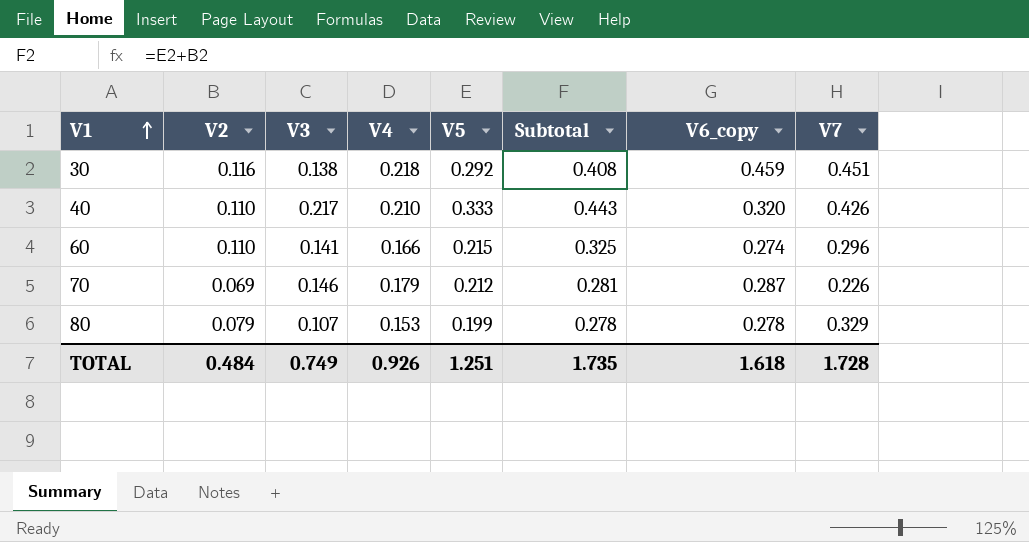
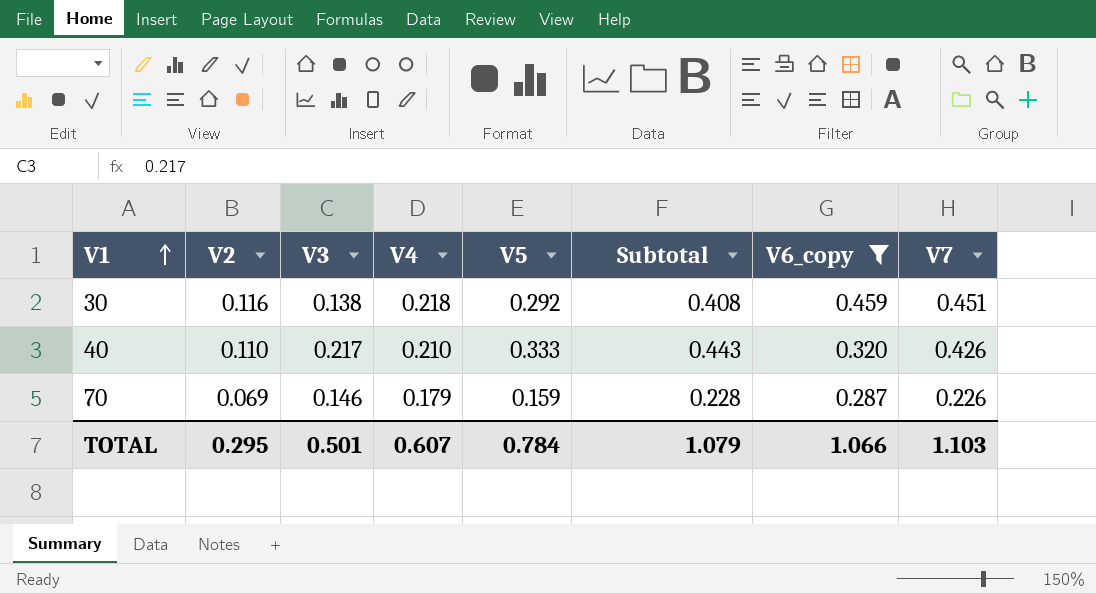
filter: none -> V6_copy >= 0.287
70 | V5: 0.212 -> 0.159
70 | Subtotal: 0.281 -> 0.228
TOTAL | V2: 0.484 -> 0.295
TOTAL | V3: 0.749 -> 0.501
TOTAL | V4: 0.926 -> 0.607
TOTAL | V5: 1.251 -> 0.784
TOTAL | Subtotal: 1.735 -> 1.079
TOTAL | V6_copy: 1.618 -> 1.066
TOTAL | V7: 1.728 -> 1.103

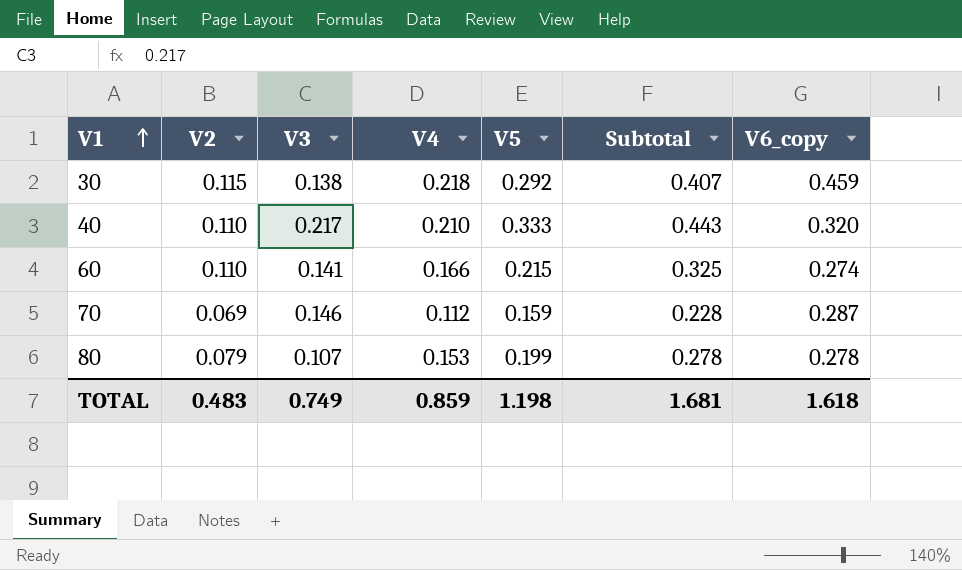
filter: V6_copy >= 0.287 -> none
column V7 | position: 8 -> none
30 | V2: 0.116 -> 0.115
30 | Subtotal: 0.408 -> 0.407
70 | V4: 0.179 -> 0.112
TOTAL | V2: 0.295 -> 0.483
TOTAL | V3: 0.501 -> 0.749
TOTAL | V4: 0.607 -> 0.859
TOTAL | V5: 0.784 -> 1.198
TOTAL | Subtotal: 1.079 -> 1.681
TOTAL | V6_copy: 1.066 -> 1.618

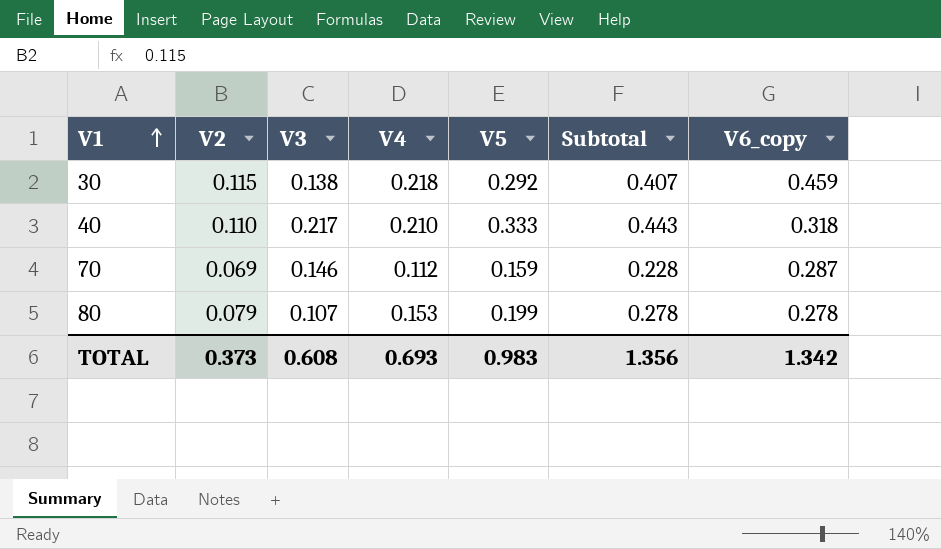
row 60: 0.110 | 0.141 | 0.166 | 0.215 | 0.325 | 0.274 -> none
40 | V6_copy: 0.320 -> 0.318
TOTAL | V2: 0.483 -> 0.373
TOTAL | V3: 0.749 -> 0.608
TOTAL | V4: 0.859 -> 0.693
TOTAL | V5: 1.198 -> 0.983
TOTAL | Subtotal: 1.681 -> 1.356
TOTAL | V6_copy: 1.618 -> 1.342

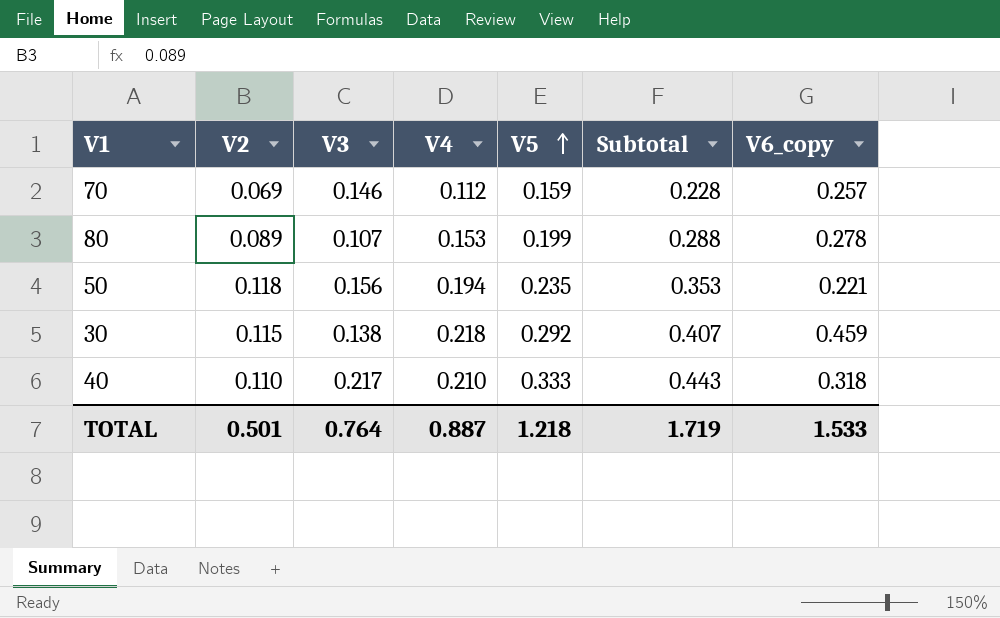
row order: V1 ascending -> V5 ascending
70 | V6_copy: 0.287 -> 0.257
80 | V2: 0.079 -> 0.089
80 | Subtotal: 0.278 -> 0.288
row 50: none -> 0.118 | 0.156 | 0.194 | 0.235 | 0.353 | 0.221
TOTAL | V2: 0.373 -> 0.501
TOTAL | V3: 0.608 -> 0.764
TOTAL | V4: 0.693 -> 0.887
TOTAL | V5: 0.983 -> 1.218
TOTAL | Subtotal: 1.356 -> 1.719
TOTAL | V6_copy: 1.342 -> 1.533

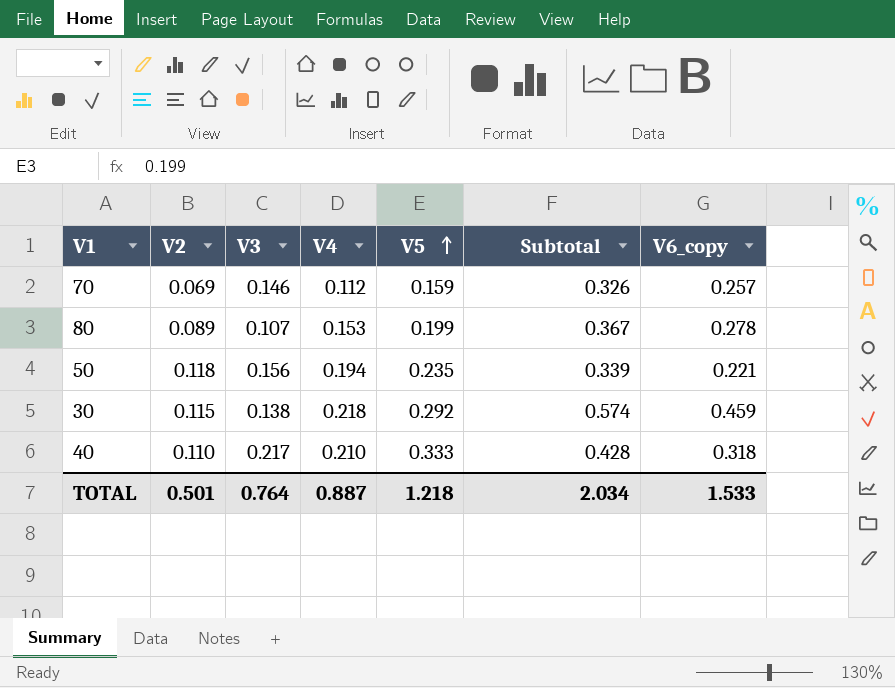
column Subtotal | formula: [V2] + [V5] -> [V2] + [V6_copy]
TOTAL | Subtotal: 1.719 -> 2.034

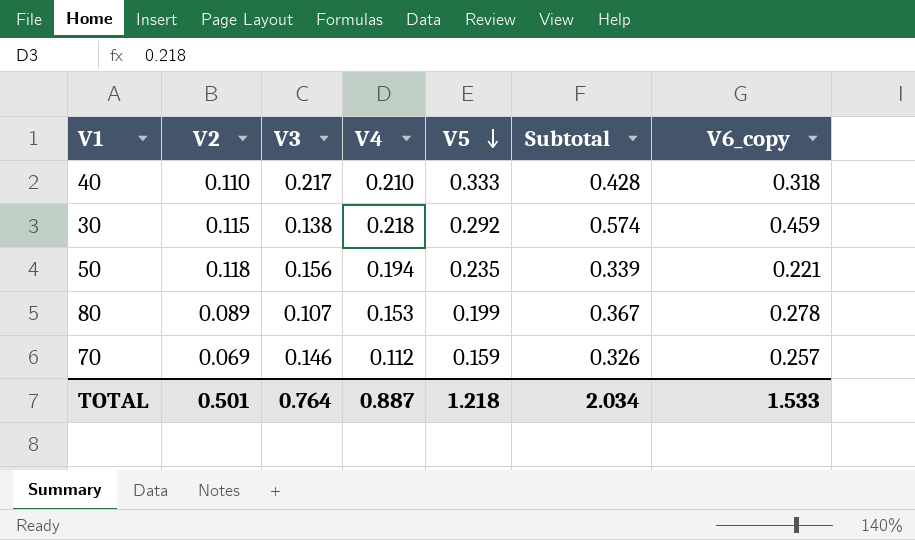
row order: V5 ascending -> V5 descending

